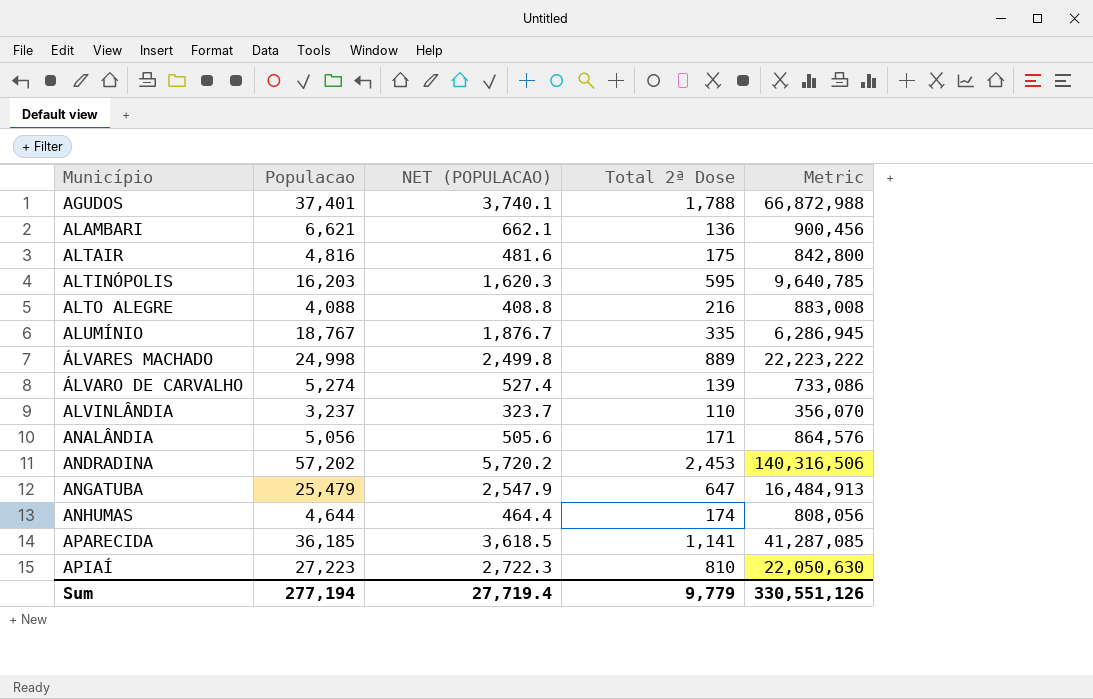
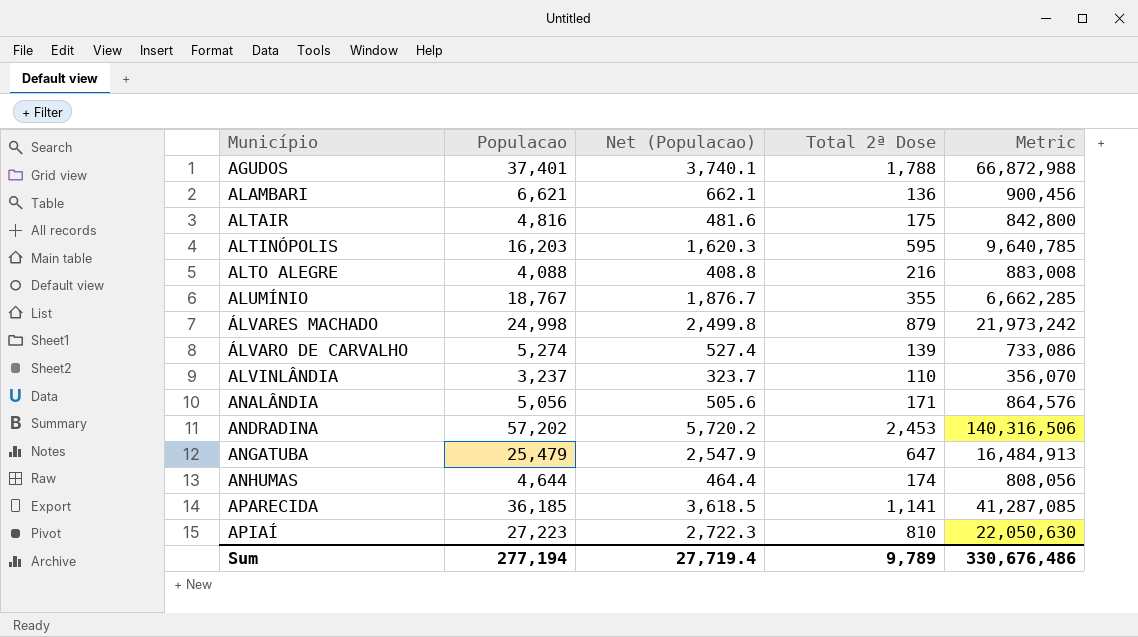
column name: NET (POPULACAO) -> Net (Populacao)
ALUMÍNIO | Total 2ª Dose: 335 -> 355
ALUMÍNIO | Metric: 6,286,945 -> 6,662,285
ÁLVARES MACHADO | Total 2ª Dose: 889 -> 879
ÁLVARES MACHADO | Metric: 22,223,222 -> 21,973,242
Sum | Total 2ª Dose: 9,779 -> 9,789
Sum | Metric: 330,551,126 -> 330,676,486

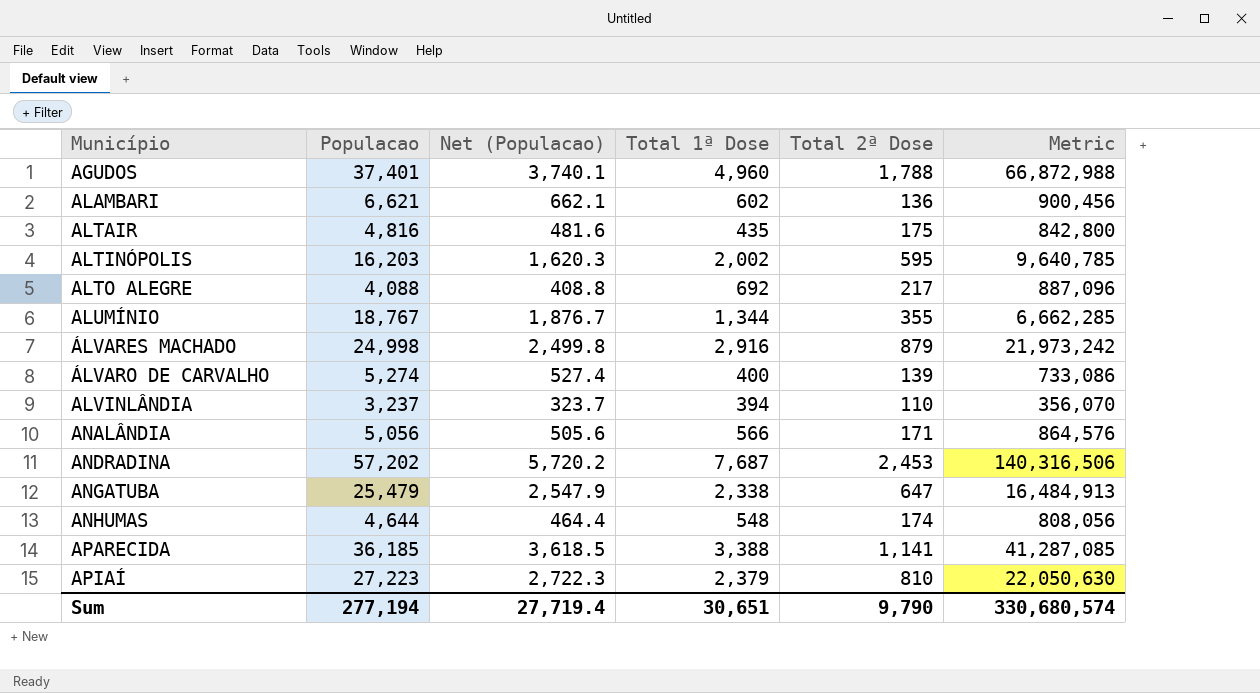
column Total 1ª Dose | position: none -> 4
ALTO ALEGRE | Total 2ª Dose: 216 -> 217
ALTO ALEGRE | Metric: 883,008 -> 887,096
Sum | Total 2ª Dose: 9,789 -> 9,790
Sum | Metric: 330,676,486 -> 330,680,574

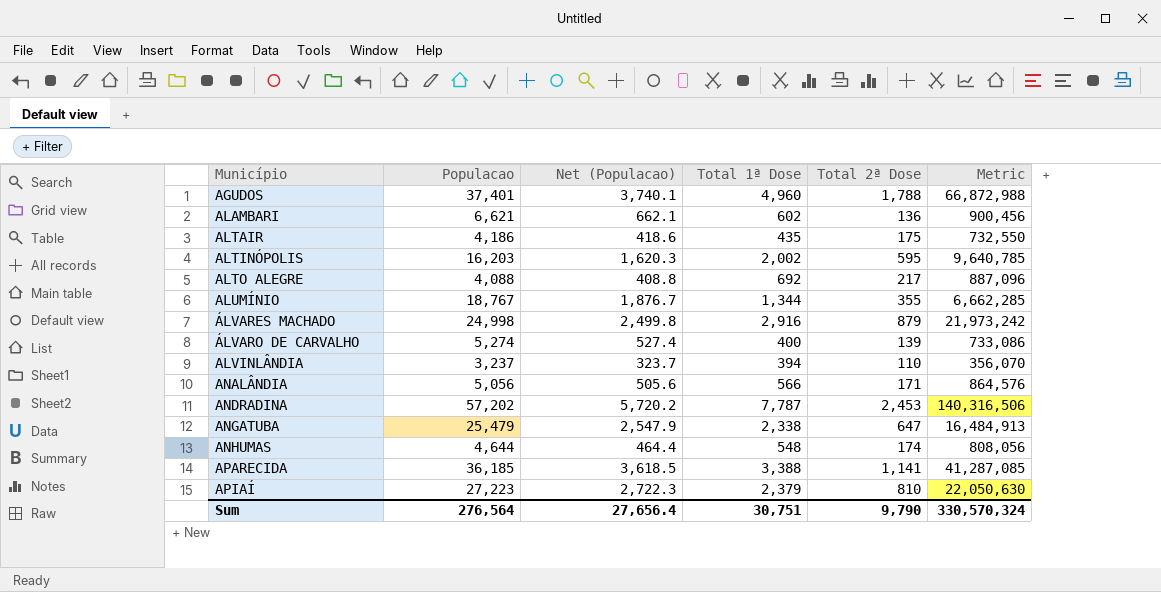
ALTAIR | Populacao: 4,816 -> 4,186
ALTAIR | Net (Populacao): 481.6 -> 418.6
ALTAIR | Metric: 842,800 -> 732,550
ANDRADINA | Total 1ª Dose: 7,687 -> 7,787
Sum | Populacao: 277,194 -> 276,564
Sum | Net (Populacao): 27,719.4 -> 27,656.4
Sum | Total 1ª Dose: 30,651 -> 30,751
Sum | Metric: 330,680,574 -> 330,570,324

